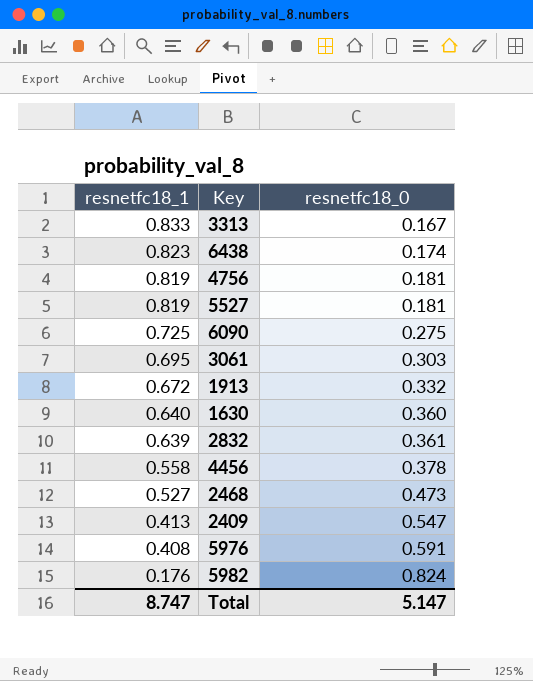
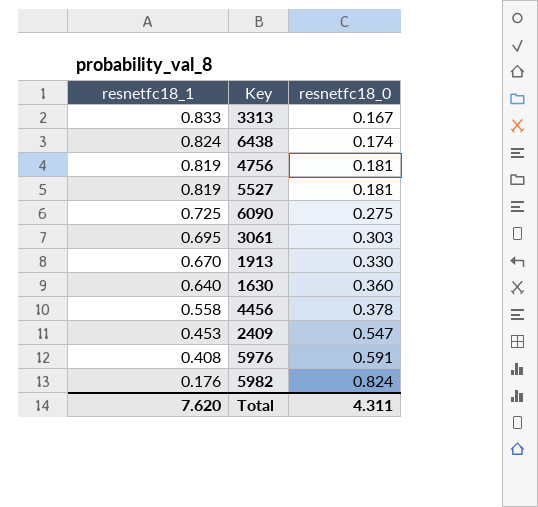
row 2832: 0.639 | 0.361 -> none
row 2468: 0.527 | 0.473 -> none
6438 | resnetfc18_1: 0.823 -> 0.824
1913 | resnetfc18_1: 0.672 -> 0.670
1913 | resnetfc18_0: 0.332 -> 0.330
2409 | resnetfc18_1: 0.413 -> 0.453
Total | resnetfc18_1: 8.747 -> 7.620
Total | resnetfc18_0: 5.147 -> 4.311

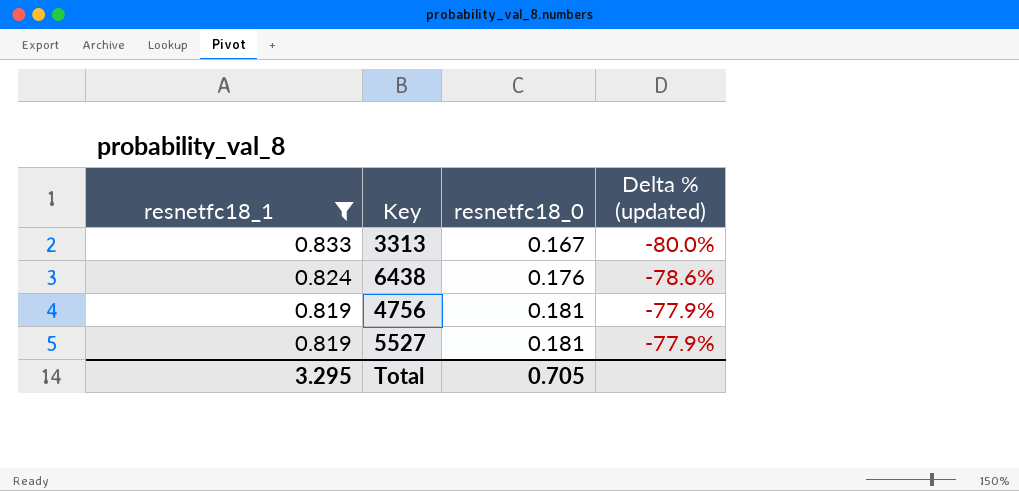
filter: none -> resnetfc18_1 >= 0.819
column Delta % (updated) | formula: none -> ([resnetfc18_0] - [resnetfc18_1]) / [resnetfc18_1]
6438 | resnetfc18_0: 0.174 -> 0.176
Total | resnetfc18_1: 7.620 -> 3.295
Total | resnetfc18_0: 4.311 -> 0.705

